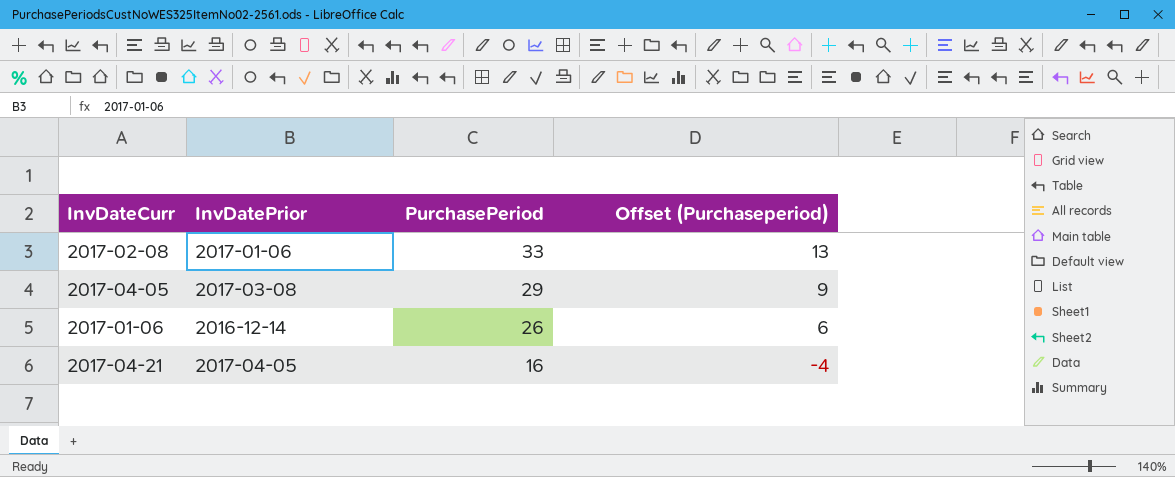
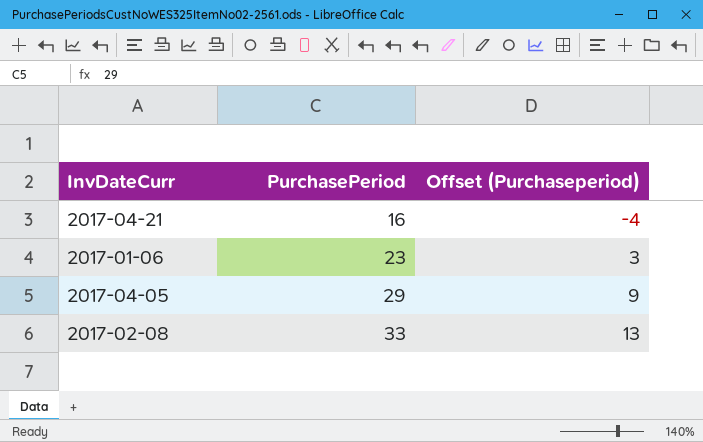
row order: PurchasePeriod descending -> PurchasePeriod ascending
column InvDatePrior | position: 2 -> none
2017-01-06 | PurchasePeriod: 26 -> 23
2017-01-06 | Offset (Purchaseperiod): 6 -> 3

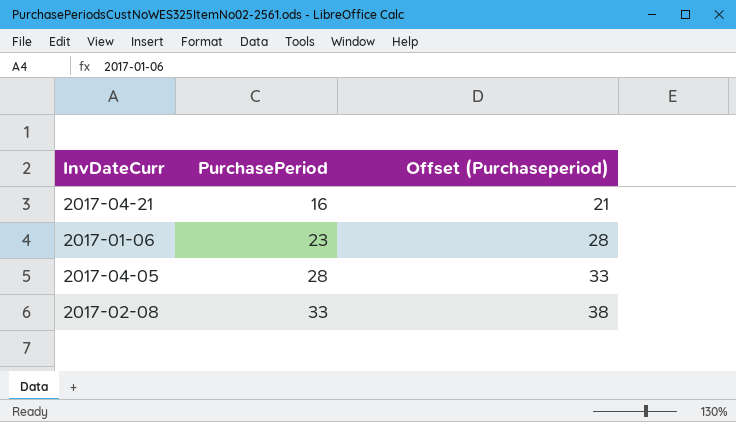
column Offset (Purchaseperiod) | formula: [PurchasePeriod] - 20 -> [PurchasePeriod] + 5
2017-04-05 | PurchasePeriod: 29 -> 28

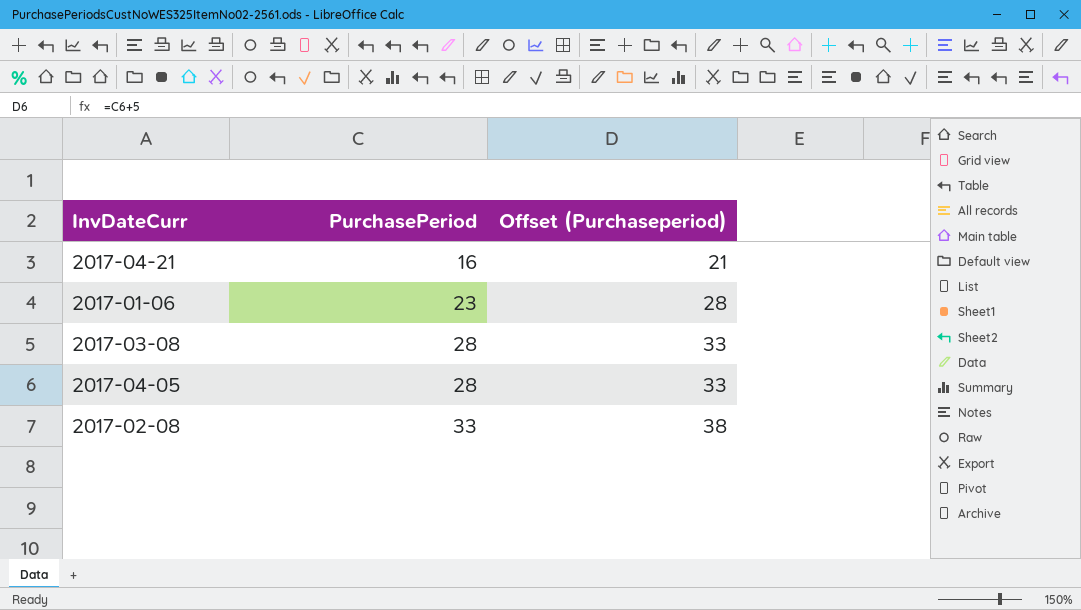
row 2017-03-08: none -> 28 | 33

